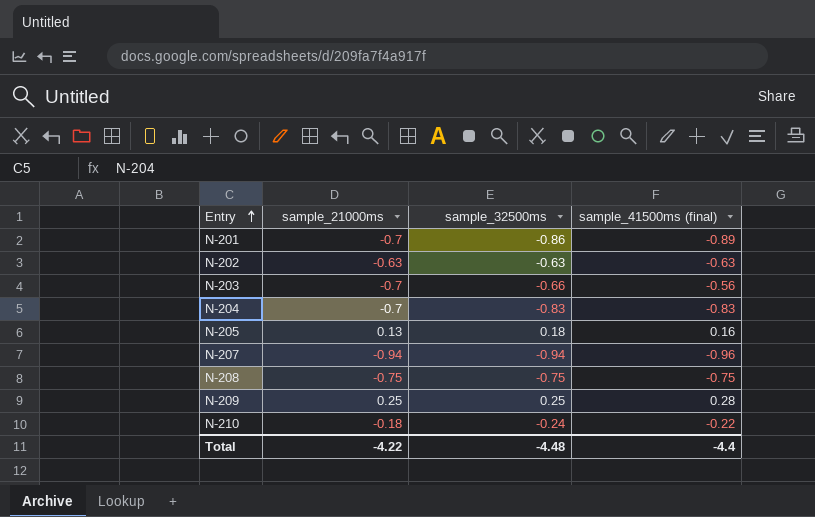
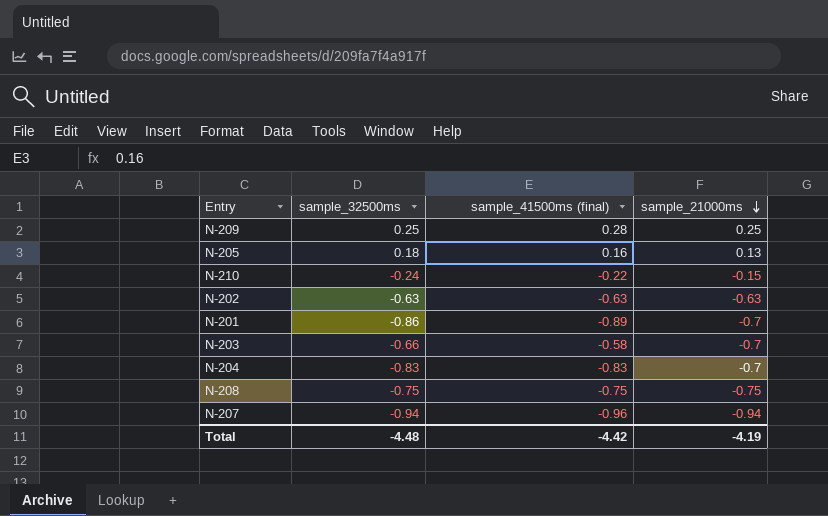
row order: Entry ascending -> sample_21000ms descending
column sample_21000ms | position: 2 -> 4
N-210 | sample_21000ms: -0.18 -> -0.15
N-203 | sample_41500ms (final): -0.56 -> -0.58
Total | sample_41500ms (final): -4.4 -> -4.42
Total | sample_21000ms: -4.22 -> -4.19

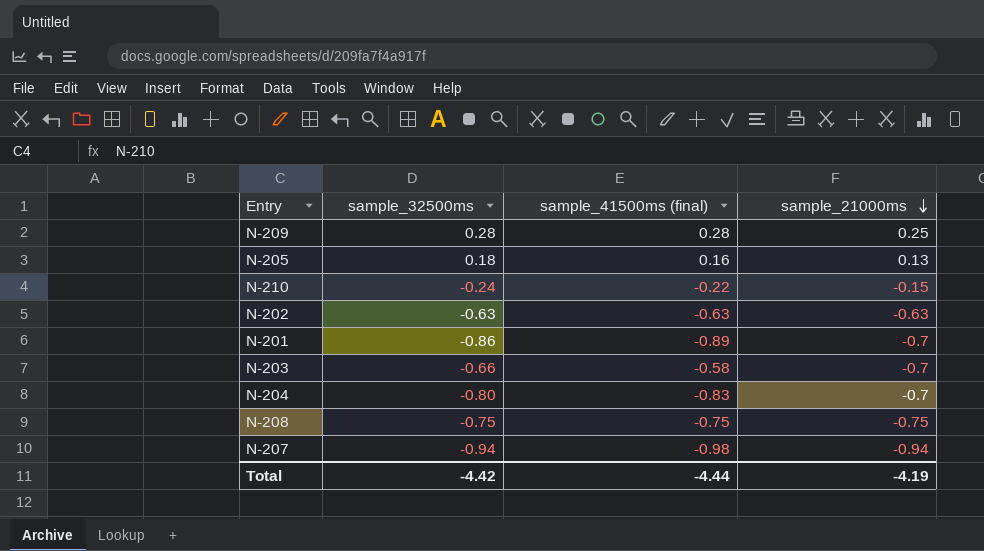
N-209 | sample_32500ms: 0.25 -> 0.28
N-204 | sample_32500ms: -0.83 -> -0.80
N-207 | sample_41500ms (final): -0.96 -> -0.98
Total | sample_32500ms: -4.48 -> -4.42
Total | sample_41500ms (final): -4.42 -> -4.44

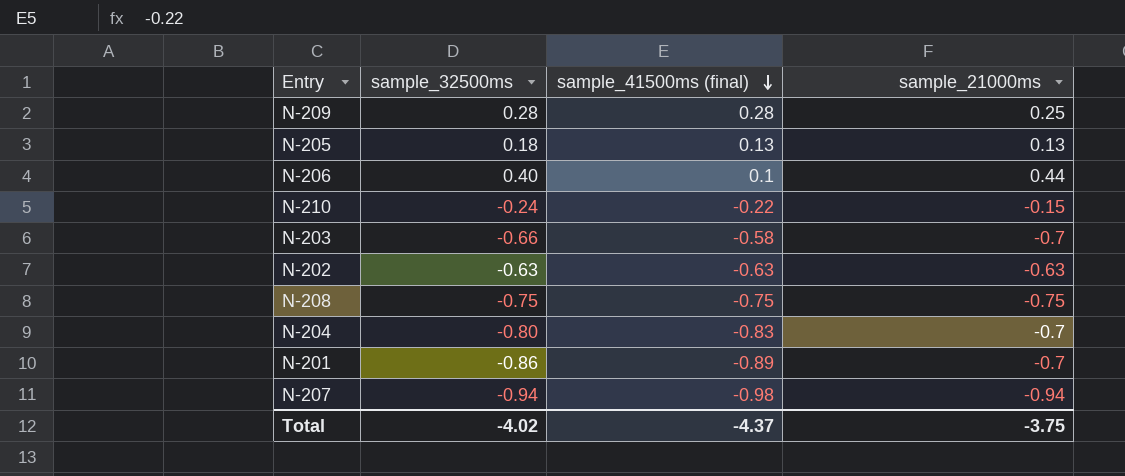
row order: sample_21000ms descending -> sample_41500ms (final) descending
N-205 | sample_41500ms (final): 0.16 -> 0.13
row N-206: none -> 0.40 | 0.1 | 0.44
Total | sample_32500ms: -4.42 -> -4.02
Total | sample_41500ms (final): -4.44 -> -4.37
Total | sample_21000ms: -4.19 -> -3.75

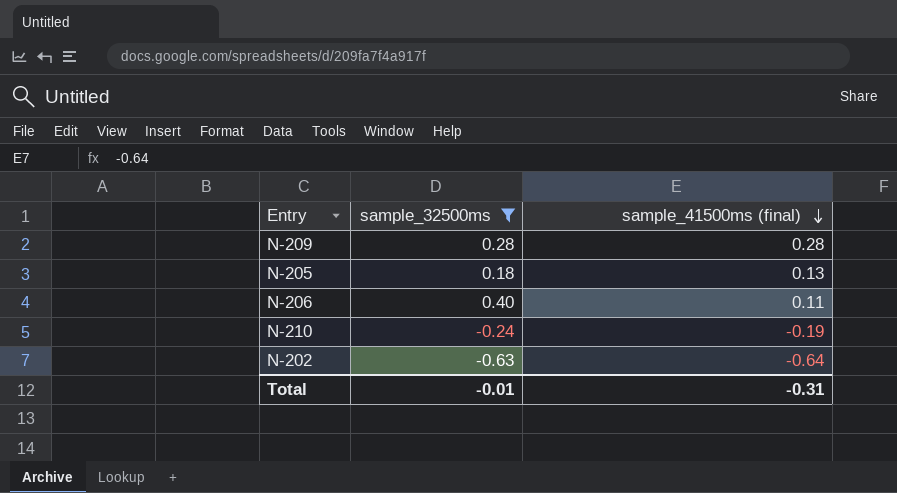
filter: none -> sample_32500ms >= -0.63
column sample_21000ms | position: 4 -> none
N-206 | sample_41500ms (final): 0.1 -> 0.11
N-210 | sample_41500ms (final): -0.22 -> -0.19
N-202 | sample_41500ms (final): -0.63 -> -0.64
Total | sample_32500ms: -4.02 -> -0.01
Total | sample_41500ms (final): -4.37 -> -0.31

